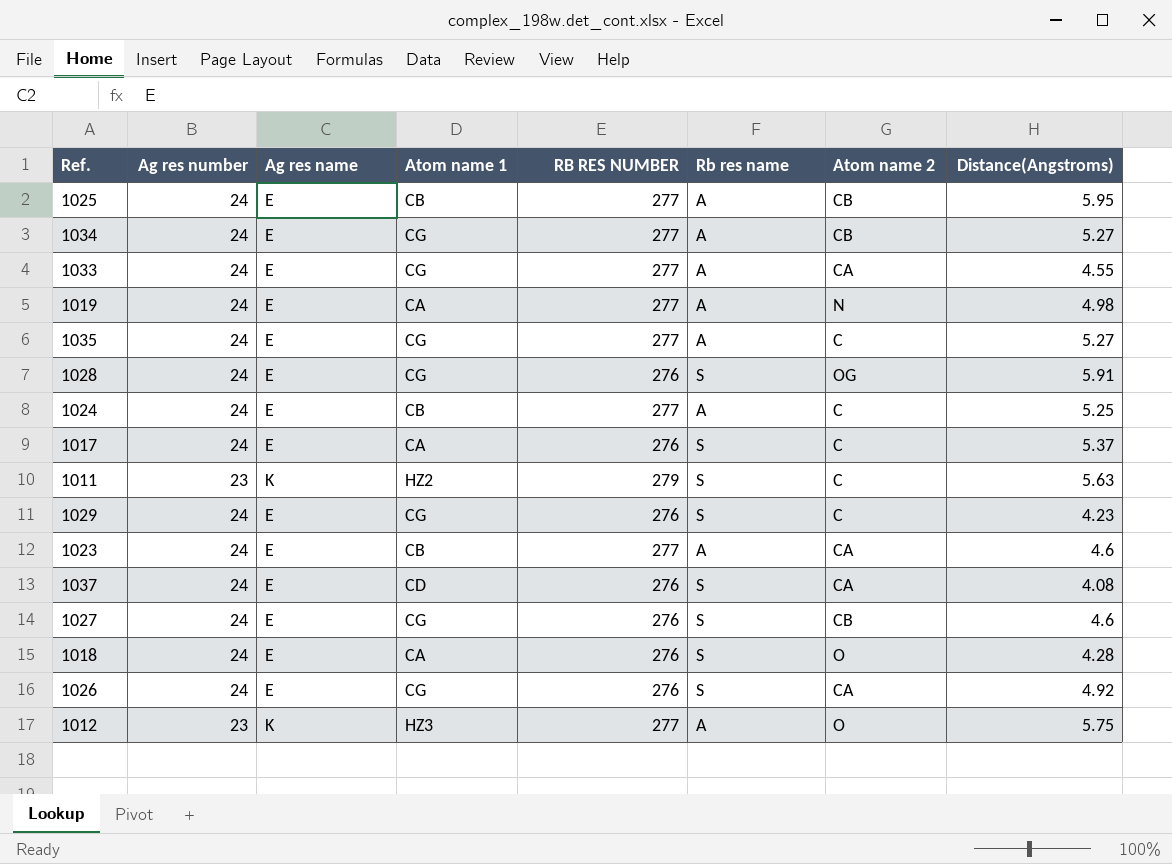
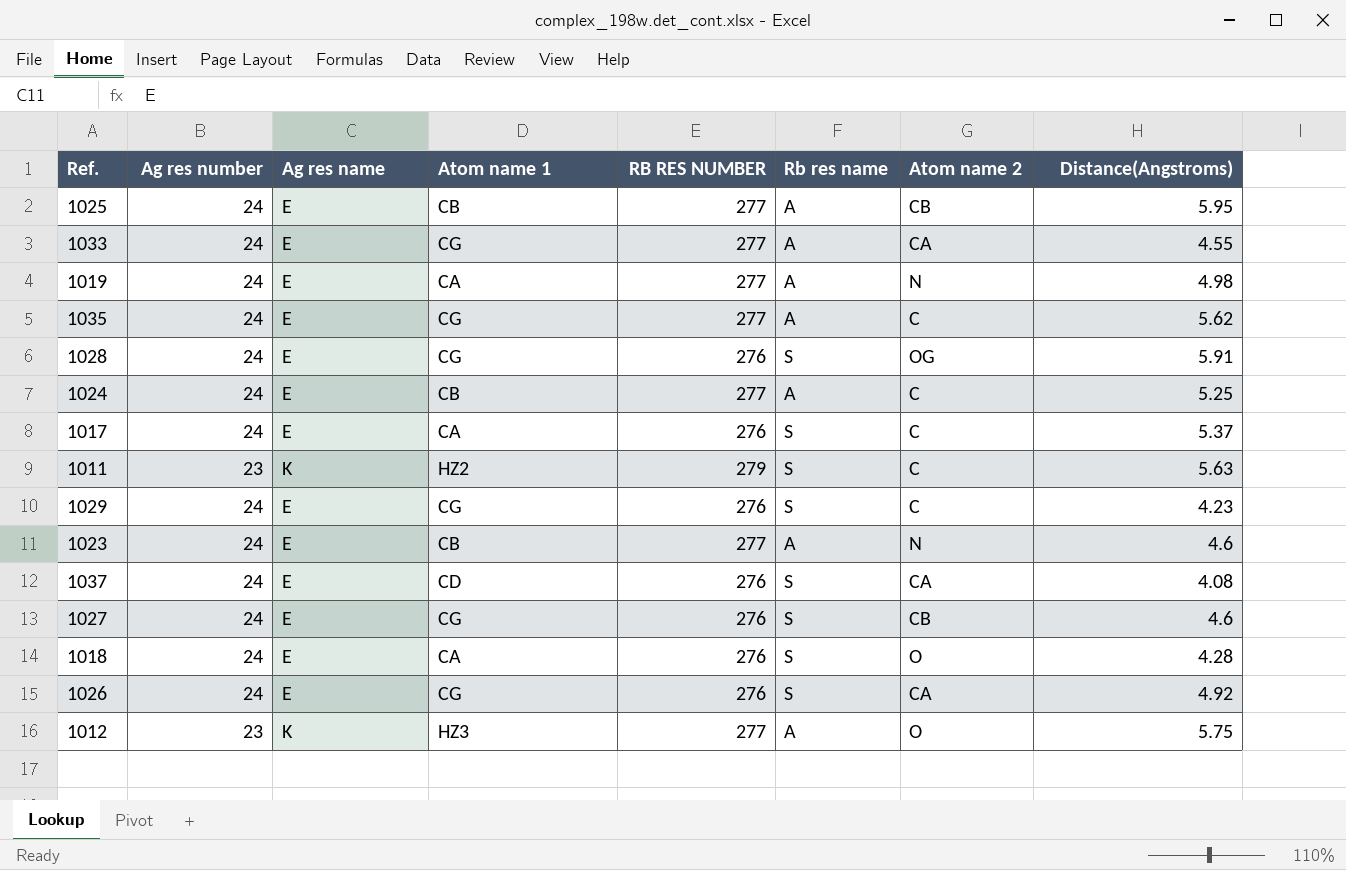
row 1034: 24 | E | CG | 277 | A | CB | 5.27 -> none
1035 | Distance(Angstroms): 5.27 -> 5.62
1023 | Atom name 2: CA -> N

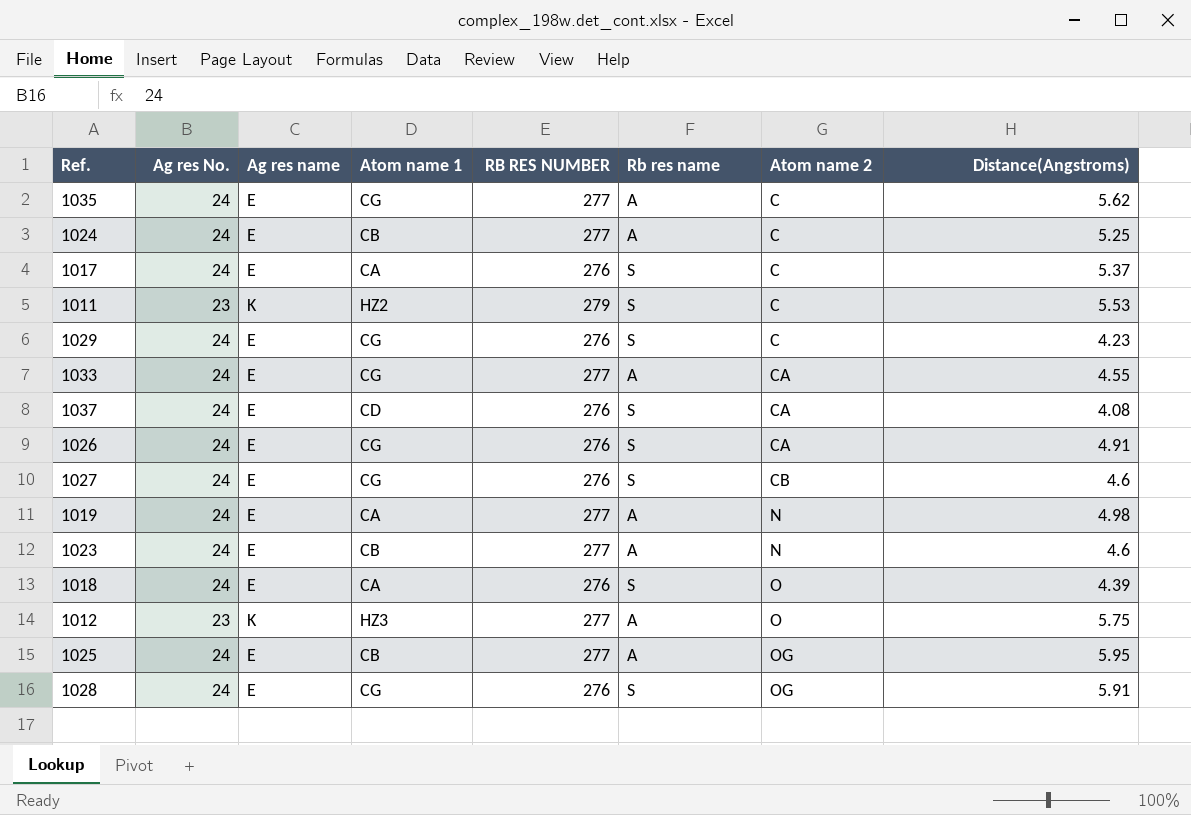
row order: none -> Atom name 2 ascending
column name: Ag res number -> Ag res No.
1011 | Distance(Angstroms): 5.63 -> 5.53
1026 | Distance(Angstroms): 4.92 -> 4.91
1018 | Distance(Angstroms): 4.28 -> 4.39
1025 | Atom name 2: CB -> OG

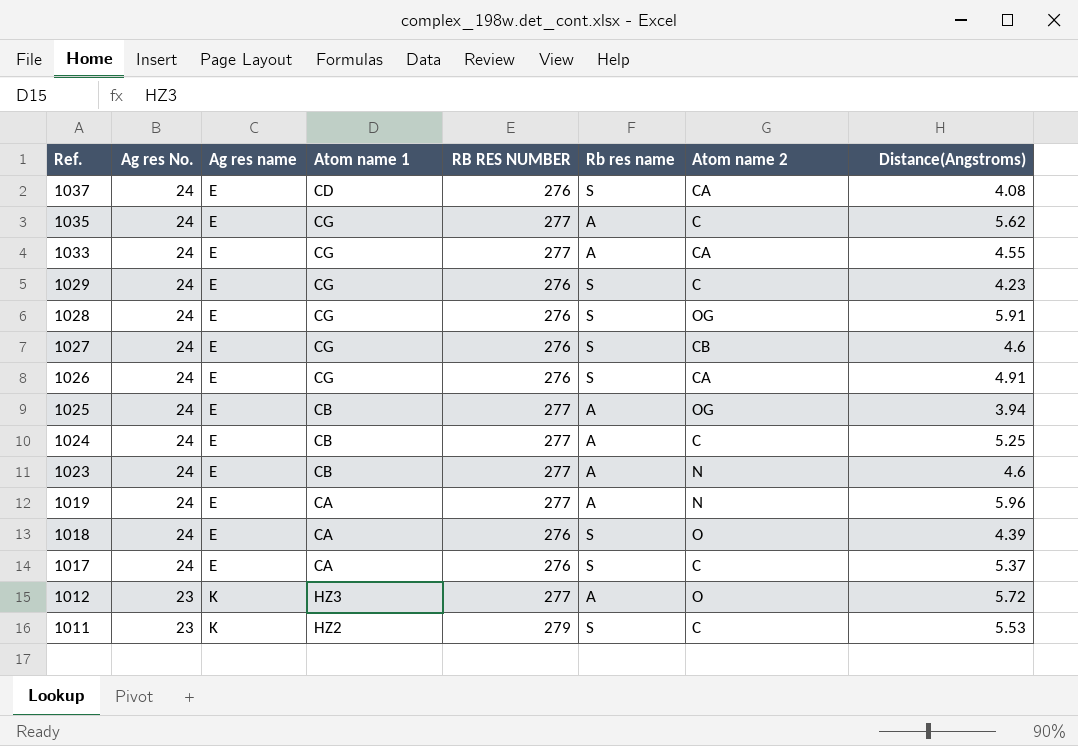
row order: Atom name 2 ascending -> Ref. descending
1025 | Distance(Angstroms): 5.95 -> 3.94
1019 | Distance(Angstroms): 4.98 -> 5.96
1012 | Distance(Angstroms): 5.75 -> 5.72

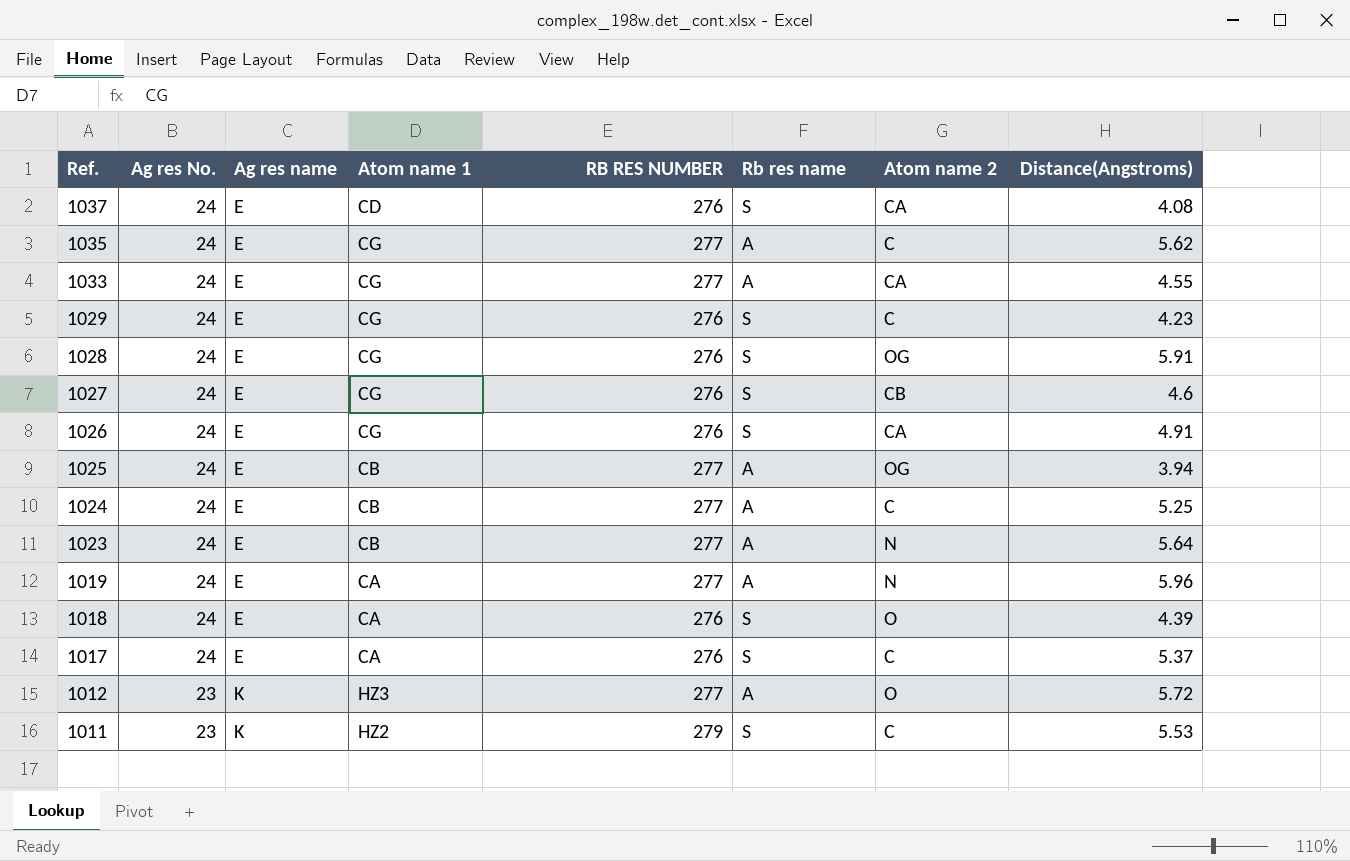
1023 | Distance(Angstroms): 4.6 -> 5.64

